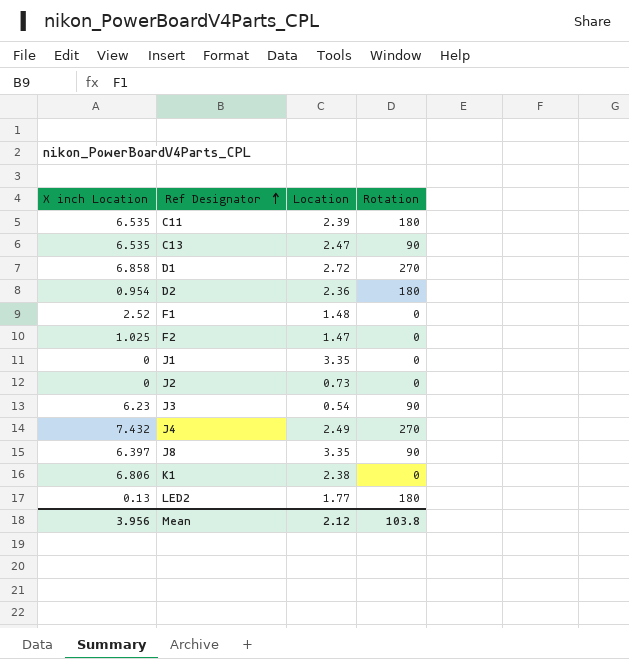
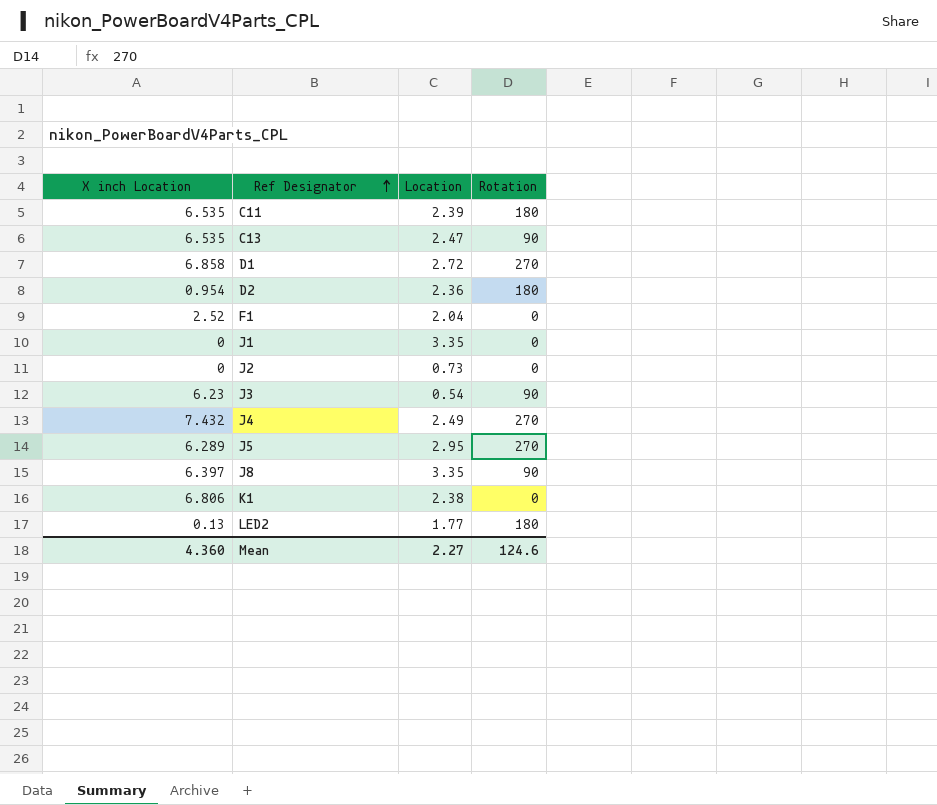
row F2: 1.025 | 1.47 | 0 -> none
F1 | Location: 1.48 -> 2.04
row J5: none -> 6.289 | 2.95 | 270
Mean | X inch Location: 3.956 -> 4.360
Mean | Location: 2.12 -> 2.27
Mean | Rotation: 103.8 -> 124.6

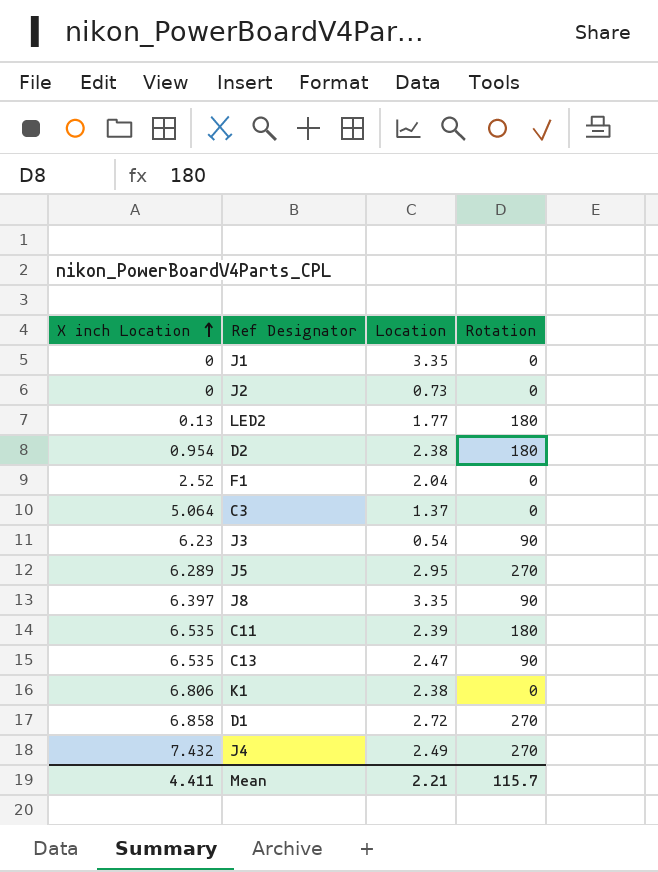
row order: Ref Designator ascending -> X inch Location ascending
D2 | Location: 2.36 -> 2.38
row C3: none -> 5.064 | 1.37 | 0
Mean | X inch Location: 4.360 -> 4.411
Mean | Location: 2.27 -> 2.21
Mean | Rotation: 124.6 -> 115.7

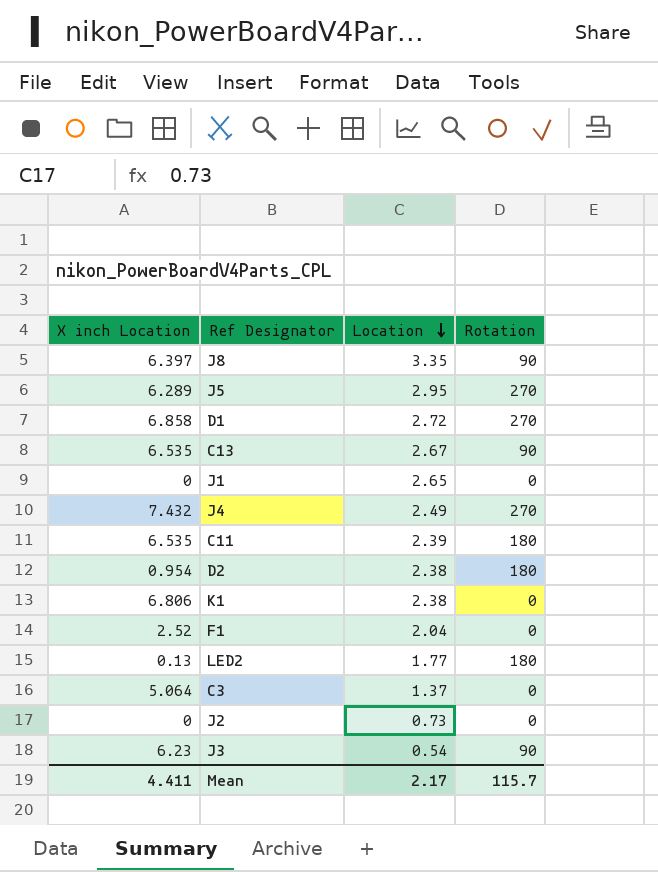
row order: X inch Location ascending -> Location descending
C13 | Location: 2.47 -> 2.67
J1 | Location: 3.35 -> 2.65
Mean | Location: 2.21 -> 2.17

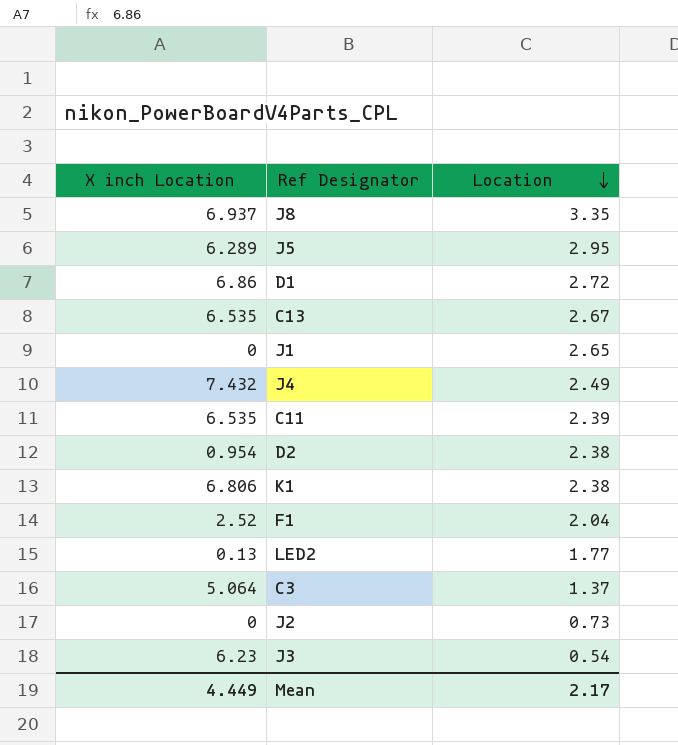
column Rotation | position: 4 -> none
J8 | X inch Location: 6.397 -> 6.937
D1 | X inch Location: 6.858 -> 6.86
Mean | X inch Location: 4.411 -> 4.449

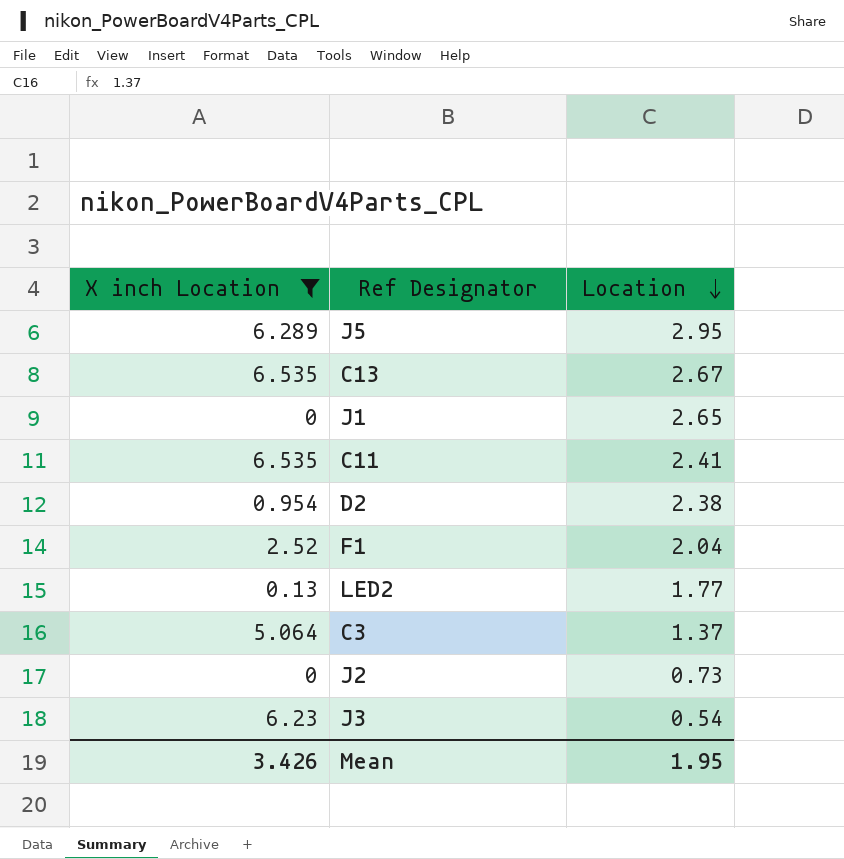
filter: none -> X inch Location <= 6.535
C11 | Location: 2.39 -> 2.41
Mean | X inch Location: 4.449 -> 3.426
Mean | Location: 2.17 -> 1.95

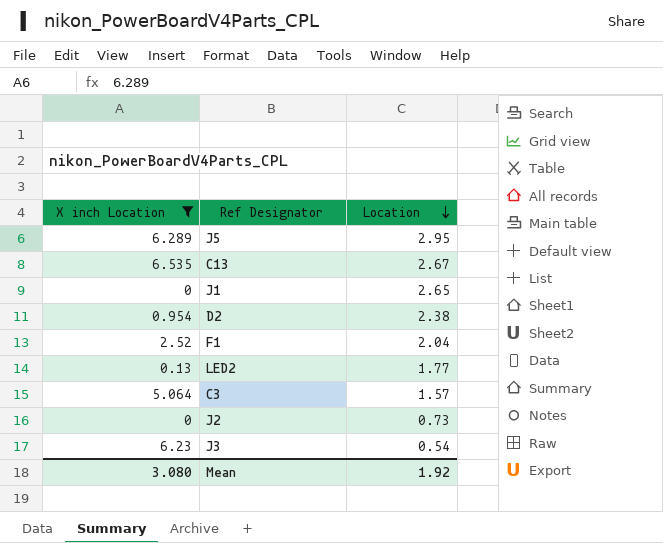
row C11: 6.535 | 2.41 -> none
C3 | Location: 1.37 -> 1.57
Mean | X inch Location: 3.426 -> 3.080
Mean | Location: 1.95 -> 1.92

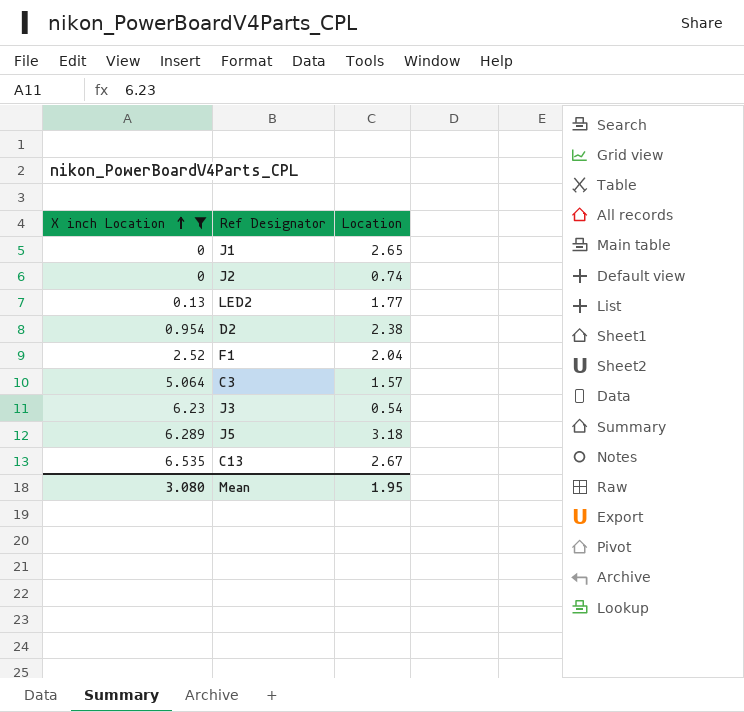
row order: Location descending -> X inch Location ascending
J2 | Location: 0.73 -> 0.74
J5 | Location: 2.95 -> 3.18
Mean | Location: 1.92 -> 1.95

